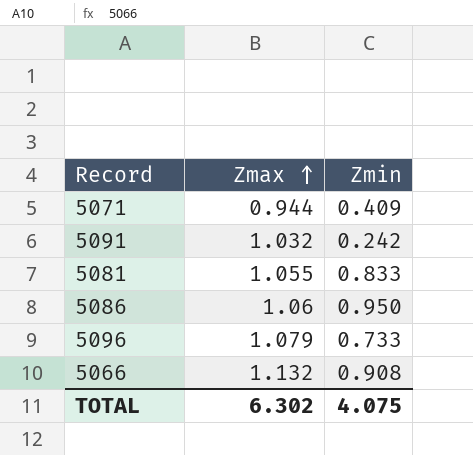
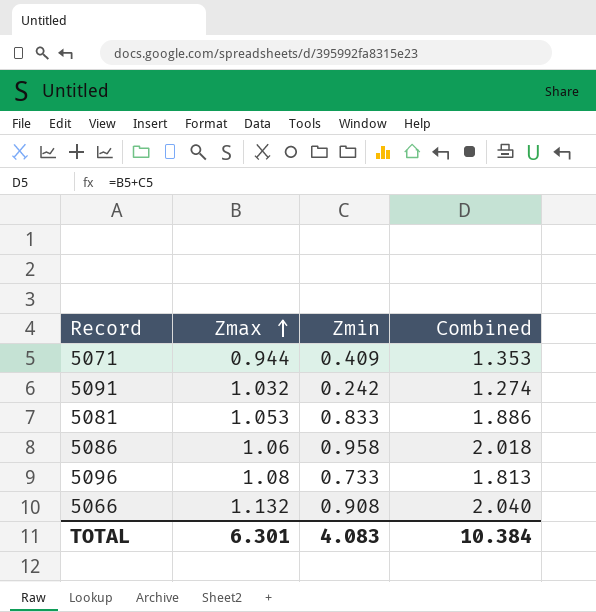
column Combined | formula: none -> [Zmax] + [Zmin]
5081 | Zmax: 1.055 -> 1.053
5086 | Zmin: 0.950 -> 0.958
5096 | Zmax: 1.079 -> 1.08
TOTAL | Zmax: 6.302 -> 6.301
TOTAL | Zmin: 4.075 -> 4.083

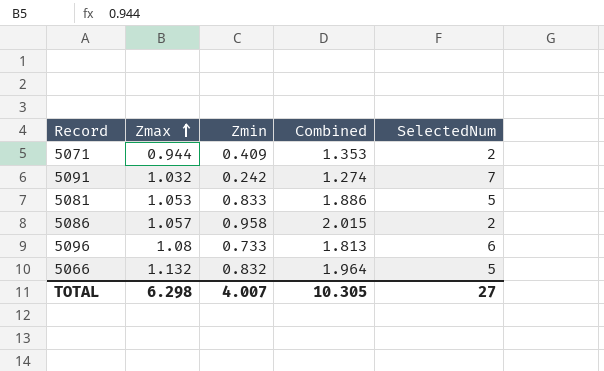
column SelectedNum | position: none -> 5
5086 | Zmax: 1.06 -> 1.057
5086 | Combined: 2.018 -> 2.015
5066 | Zmin: 0.908 -> 0.832
5066 | Combined: 2.040 -> 1.964
TOTAL | Zmax: 6.301 -> 6.298
TOTAL | Zmin: 4.083 -> 4.007
TOTAL | Combined: 10.384 -> 10.305

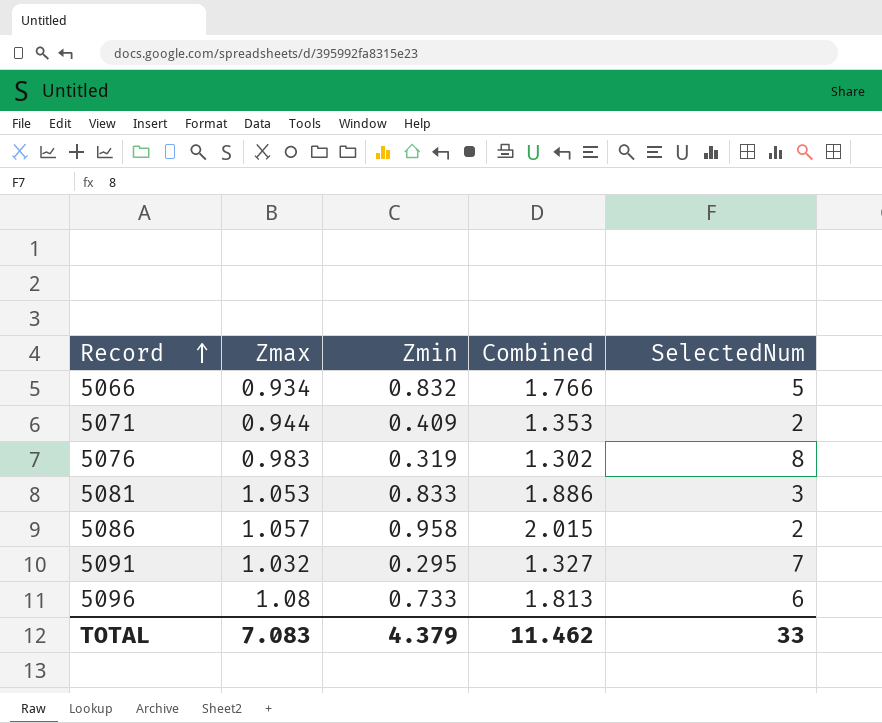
row order: Zmax ascending -> Record ascending
5066 | Zmax: 1.132 -> 0.934
5066 | Combined: 1.964 -> 1.766
row 5076: none -> 0.983 | 0.319 | 1.302 | 8
5081 | SelectedNum: 5 -> 3
5091 | Zmin: 0.242 -> 0.295
5091 | Combined: 1.274 -> 1.327
TOTAL | Zmax: 6.298 -> 7.083
TOTAL | Zmin: 4.007 -> 4.379
TOTAL | Combined: 10.305 -> 11.462
TOTAL | SelectedNum: 27 -> 33

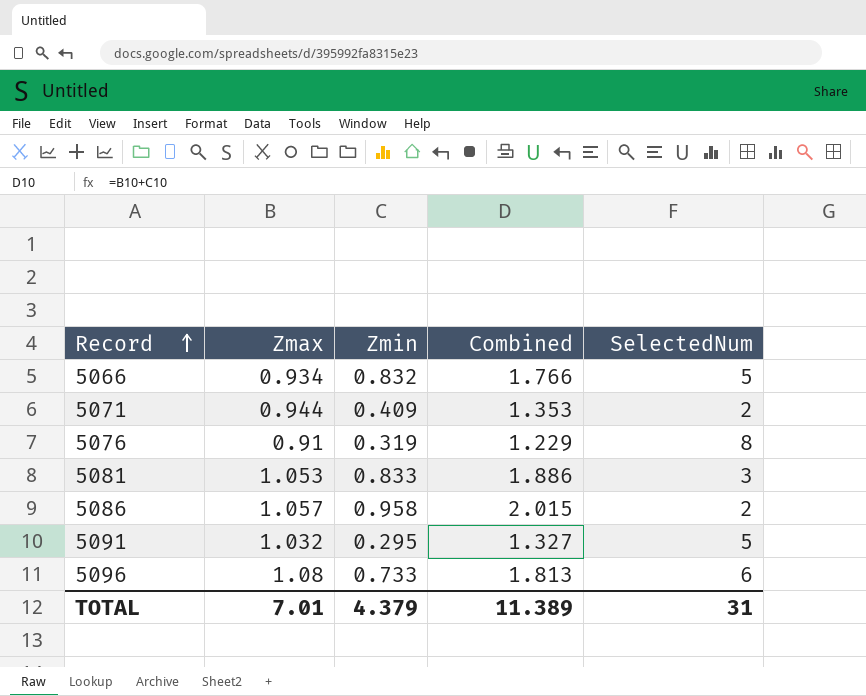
5076 | Zmax: 0.983 -> 0.91
5076 | Combined: 1.302 -> 1.229
5091 | SelectedNum: 7 -> 5
TOTAL | Zmax: 7.083 -> 7.01
TOTAL | Combined: 11.462 -> 11.389
TOTAL | SelectedNum: 33 -> 31

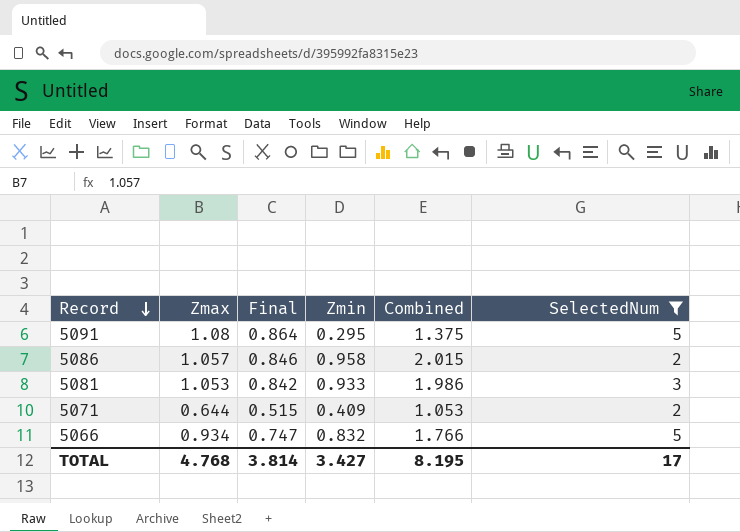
filter: none -> SelectedNum <= 5
row order: Record ascending -> Record descending
column Final | formula: none -> [Zmax] * 0.8
5091 | Zmax: 1.032 -> 1.08
5091 | Combined: 1.327 -> 1.375
5081 | Zmin: 0.833 -> 0.933
5081 | Combined: 1.886 -> 1.986
5071 | Zmax: 0.944 -> 0.644
5071 | Combined: 1.353 -> 1.053
TOTAL | Zmax: 7.01 -> 4.768
TOTAL | Zmin: 4.379 -> 3.427
TOTAL | Combined: 11.389 -> 8.195
TOTAL | SelectedNum: 31 -> 17

